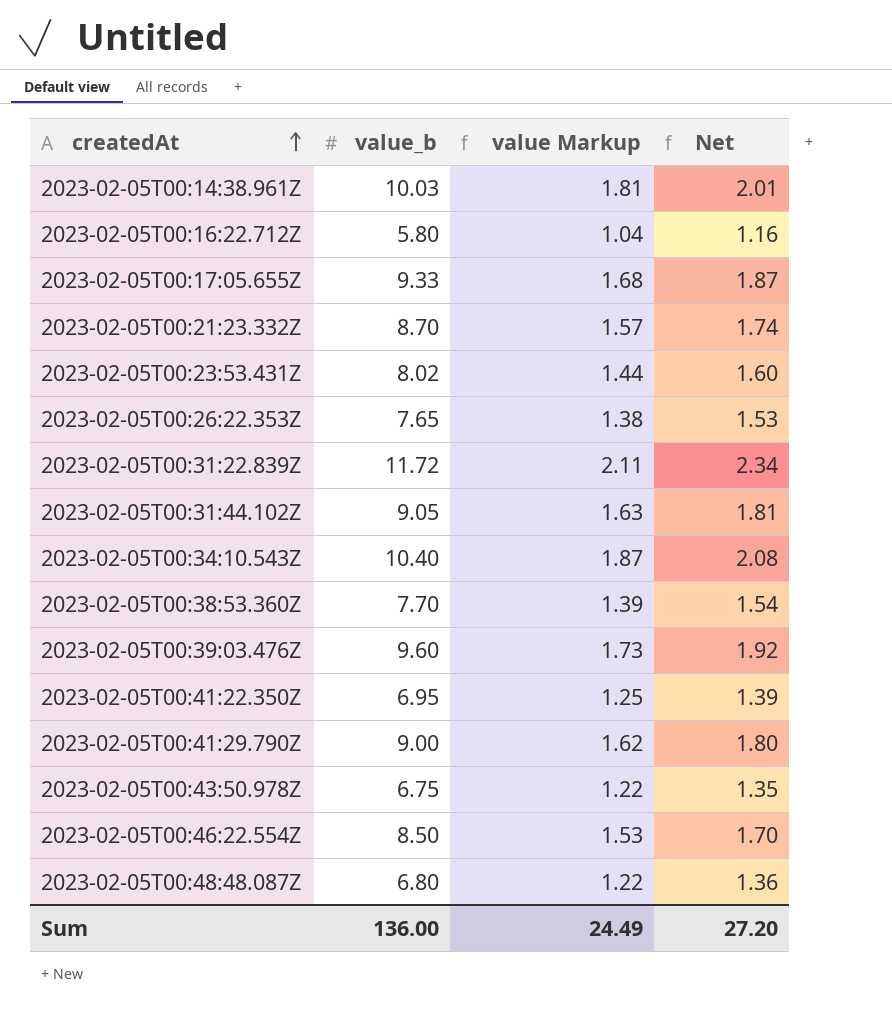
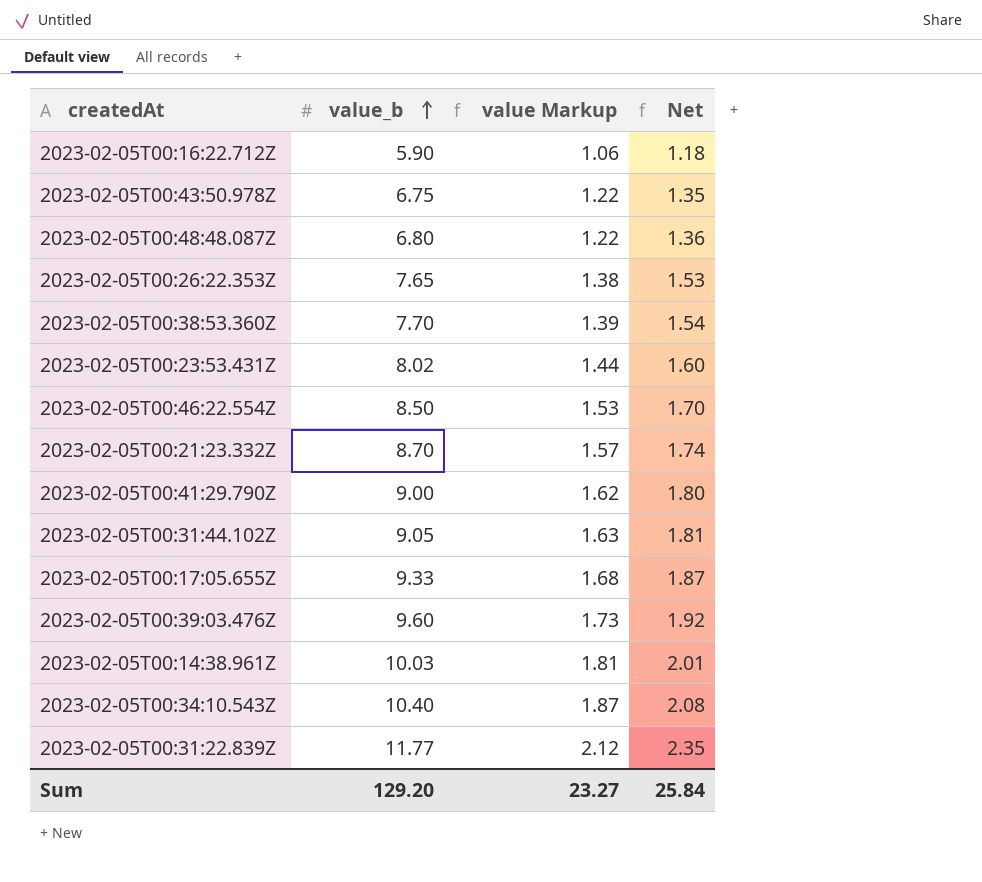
row order: createdAt ascending -> value_b ascending
row 2023-02-05T00:41:22.350Z: 6.95 | 1.25 | 1.39 -> none
2023-02-05T00:16:22.712Z | value_b: 5.80 -> 5.90
2023-02-05T00:16:22.712Z | value Markup: 1.04 -> 1.06
2023-02-05T00:16:22.712Z | Net: 1.16 -> 1.18
2023-02-05T00:31:22.839Z | value_b: 11.72 -> 11.77
2023-02-05T00:31:22.839Z | value Markup: 2.11 -> 2.12
2023-02-05T00:31:22.839Z | Net: 2.34 -> 2.35
Sum | value_b: 136.00 -> 129.20
Sum | value Markup: 24.49 -> 23.27
Sum | Net: 27.20 -> 25.84

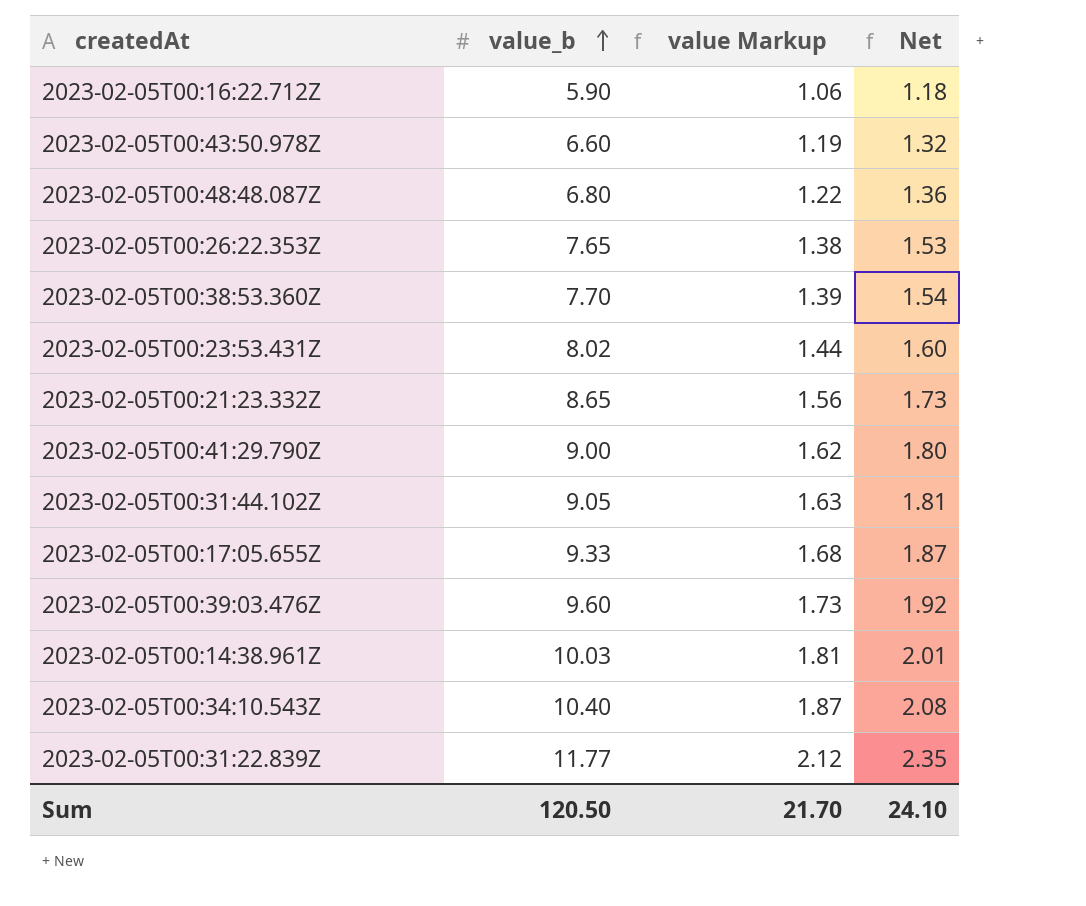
row 2023-02-05T00:46:22.554Z: 8.50 | 1.53 | 1.70 -> none
2023-02-05T00:43:50.978Z | value_b: 6.75 -> 6.60
2023-02-05T00:43:50.978Z | value Markup: 1.22 -> 1.19
2023-02-05T00:43:50.978Z | Net: 1.35 -> 1.32
2023-02-05T00:21:23.332Z | value_b: 8.70 -> 8.65
2023-02-05T00:21:23.332Z | value Markup: 1.57 -> 1.56
2023-02-05T00:21:23.332Z | Net: 1.74 -> 1.73
Sum | value_b: 129.20 -> 120.50
Sum | value Markup: 23.27 -> 21.70
Sum | Net: 25.84 -> 24.10

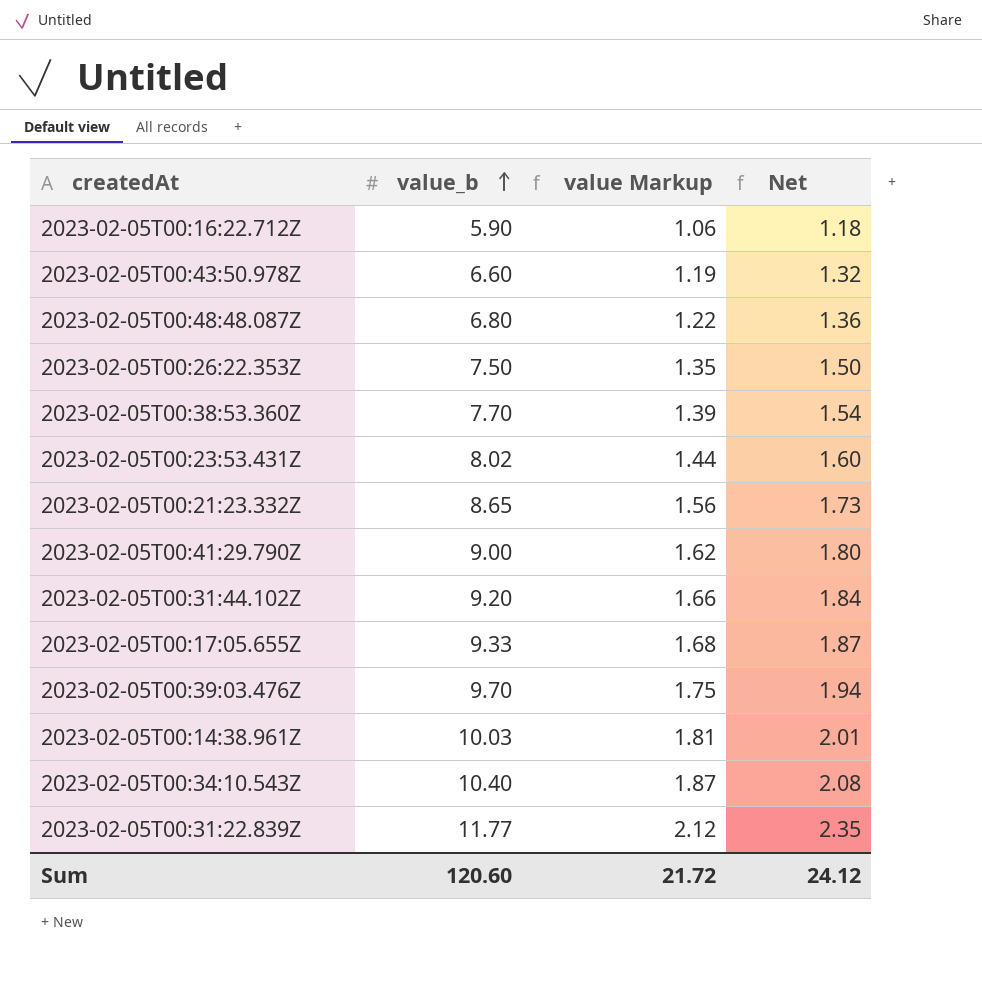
2023-02-05T00:26:22.353Z | value_b: 7.65 -> 7.50
2023-02-05T00:26:22.353Z | value Markup: 1.38 -> 1.35
2023-02-05T00:26:22.353Z | Net: 1.53 -> 1.50
2023-02-05T00:31:44.102Z | value_b: 9.05 -> 9.20
2023-02-05T00:31:44.102Z | value Markup: 1.63 -> 1.66
2023-02-05T00:31:44.102Z | Net: 1.81 -> 1.84
2023-02-05T00:39:03.476Z | value_b: 9.60 -> 9.70
2023-02-05T00:39:03.476Z | value Markup: 1.73 -> 1.75
2023-02-05T00:39:03.476Z | Net: 1.92 -> 1.94
Sum | value_b: 120.50 -> 120.60
Sum | value Markup: 21.70 -> 21.72
Sum | Net: 24.10 -> 24.12

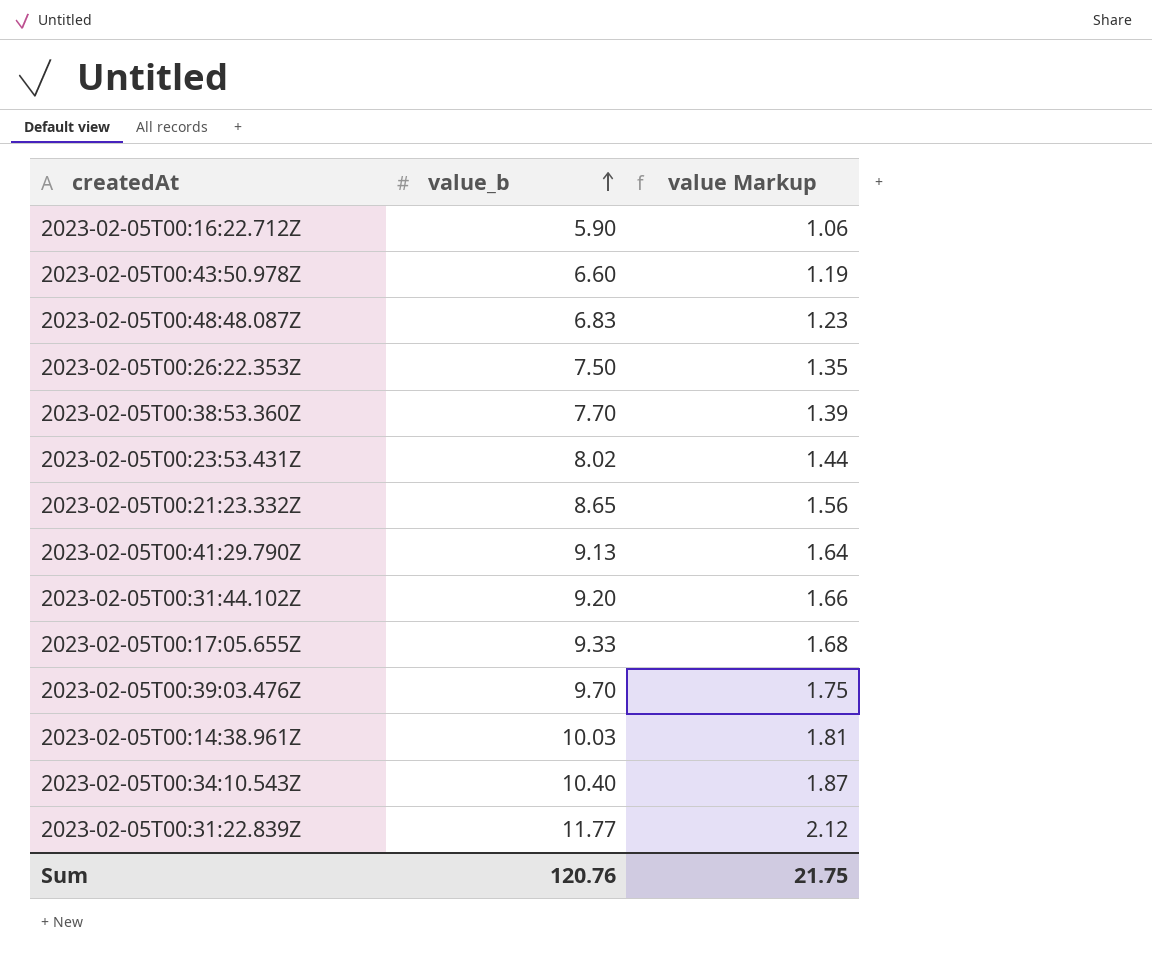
column Net | formula: [value_b] * 0.2 -> none
2023-02-05T00:48:48.087Z | value_b: 6.80 -> 6.83
2023-02-05T00:48:48.087Z | value Markup: 1.22 -> 1.23
2023-02-05T00:41:29.790Z | value_b: 9.00 -> 9.13
2023-02-05T00:41:29.790Z | value Markup: 1.62 -> 1.64
Sum | value_b: 120.60 -> 120.76
Sum | value Markup: 21.72 -> 21.75

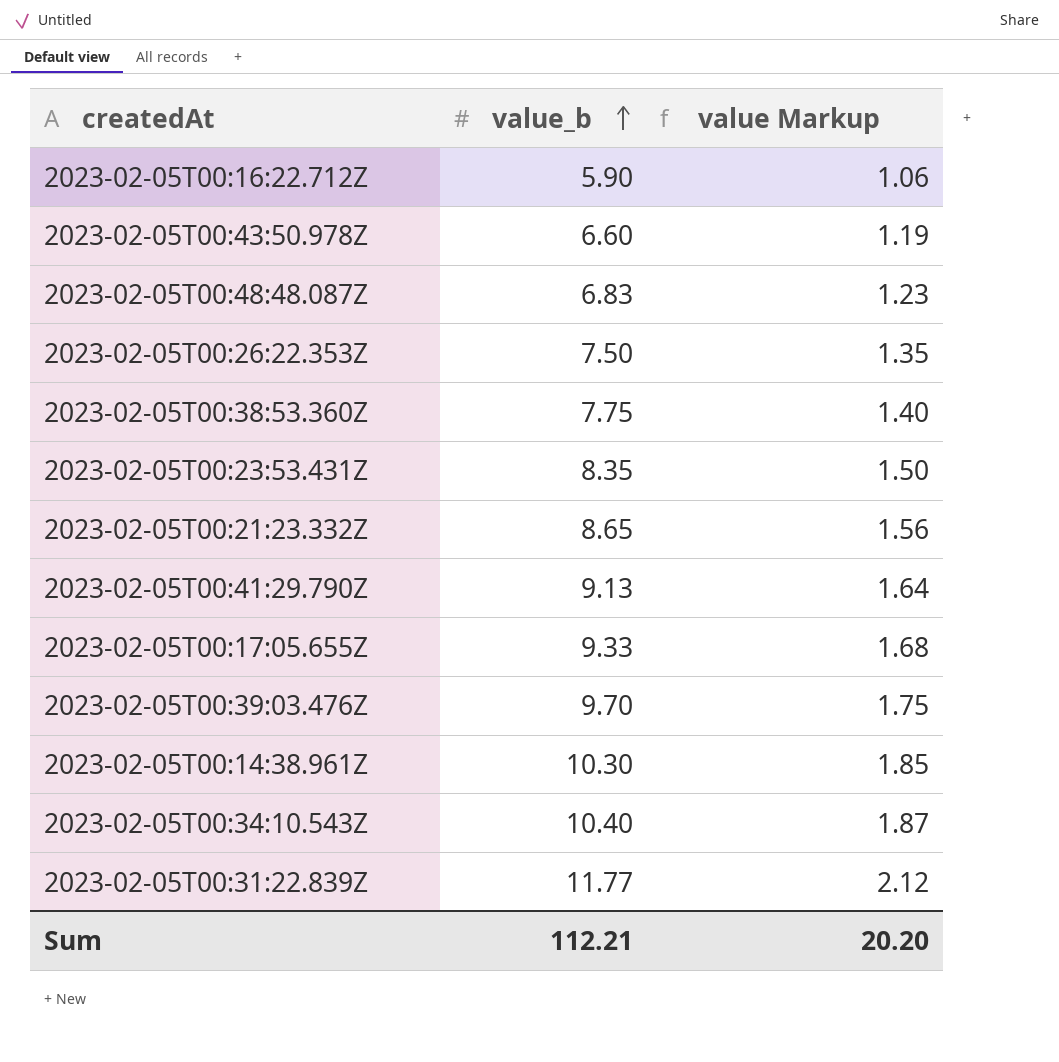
row 2023-02-05T00:31:44.102Z: 9.20 | 1.66 -> none
2023-02-05T00:38:53.360Z | value_b: 7.70 -> 7.75
2023-02-05T00:38:53.360Z | value Markup: 1.39 -> 1.40
2023-02-05T00:23:53.431Z | value_b: 8.02 -> 8.35
2023-02-05T00:23:53.431Z | value Markup: 1.44 -> 1.50
2023-02-05T00:14:38.961Z | value_b: 10.03 -> 10.30
2023-02-05T00:14:38.961Z | value Markup: 1.81 -> 1.85
Sum | value_b: 120.76 -> 112.21
Sum | value Markup: 21.75 -> 20.20

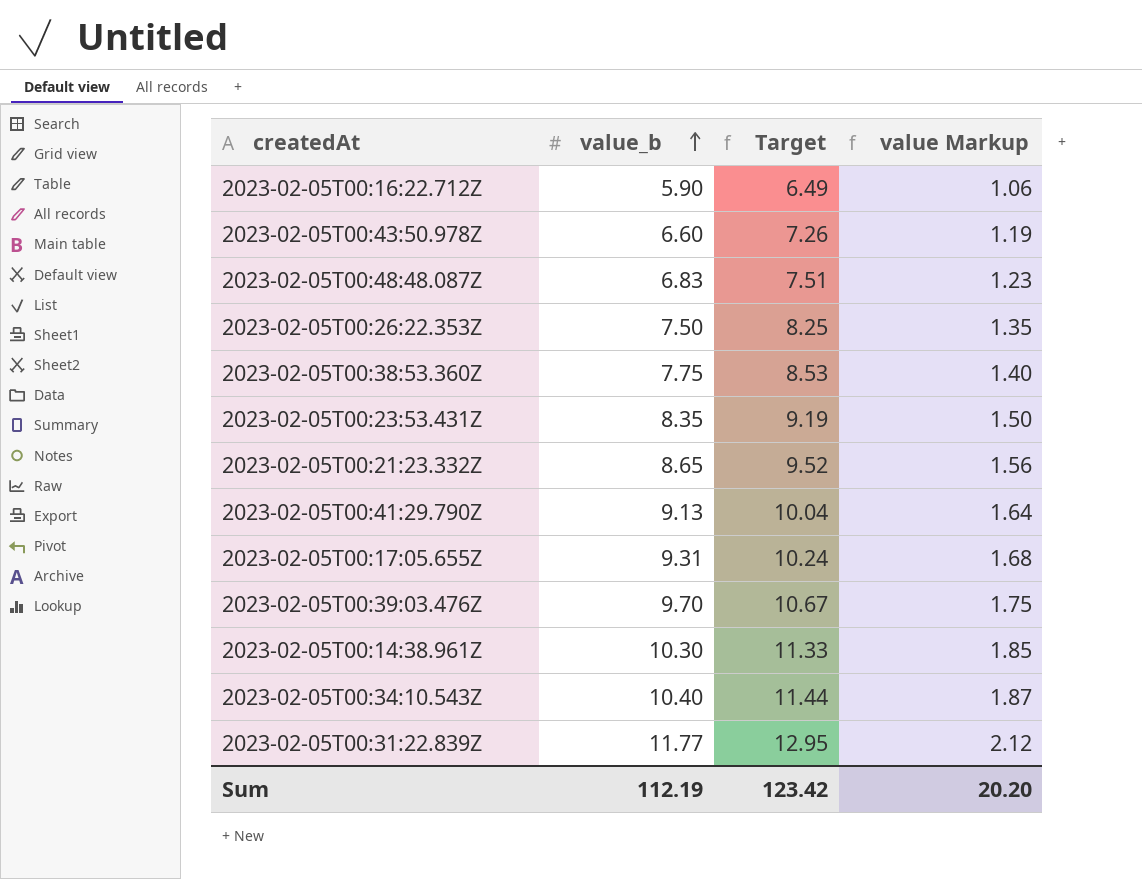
column Target | formula: none -> [value_b] * 1.1
2023-02-05T00:17:05.655Z | value_b: 9.33 -> 9.31
Sum | value_b: 112.21 -> 112.19

